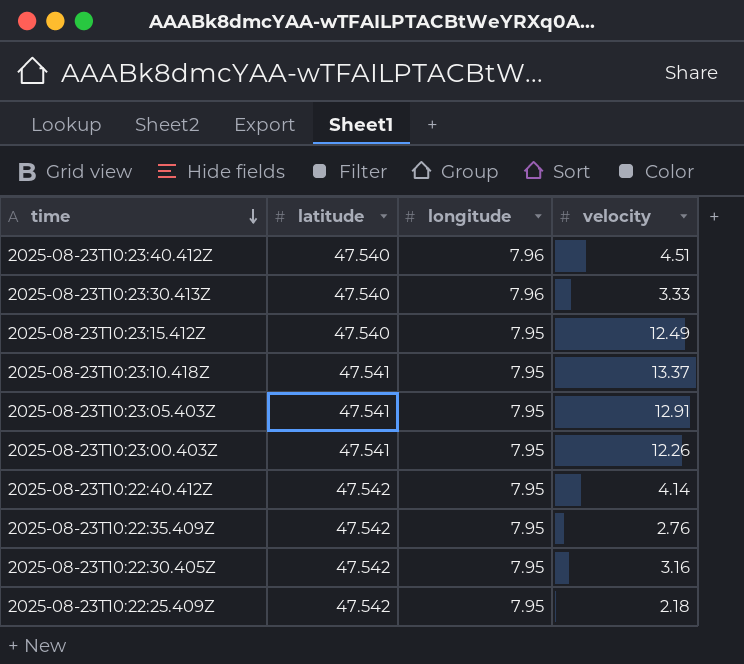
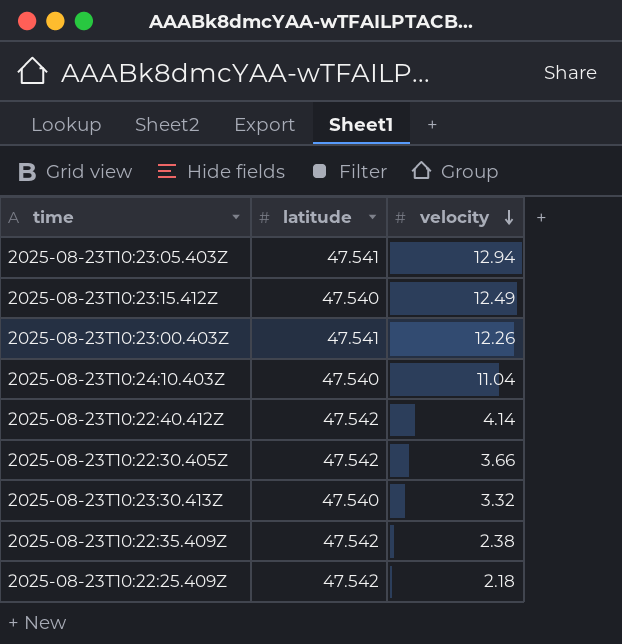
row order: time descending -> velocity descending
column longitude | position: 3 -> none
row 2025-08-23T10:23:40.412Z: 47.540 | 7.96 | 4.51 -> none
row 2025-08-23T10:23:10.418Z: 47.541 | 7.95 | 13.37 -> none
2025-08-23T10:23:05.403Z | velocity: 12.91 -> 12.94
row 2025-08-23T10:24:10.403Z: none -> 47.540 | 11.04
2025-08-23T10:22:30.405Z | velocity: 3.16 -> 3.66
2025-08-23T10:23:30.413Z | velocity: 3.33 -> 3.32
2025-08-23T10:22:35.409Z | velocity: 2.76 -> 2.38

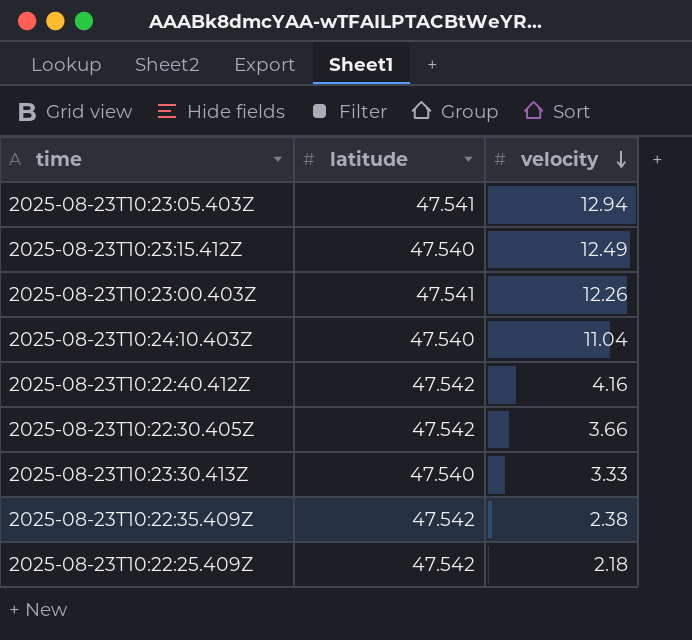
2025-08-23T10:22:40.412Z | velocity: 4.14 -> 4.16
2025-08-23T10:23:30.413Z | velocity: 3.32 -> 3.33

